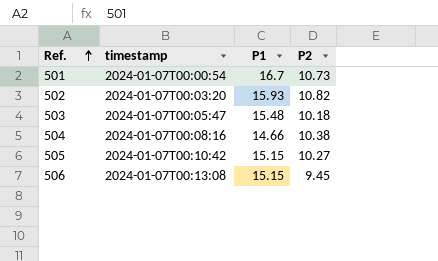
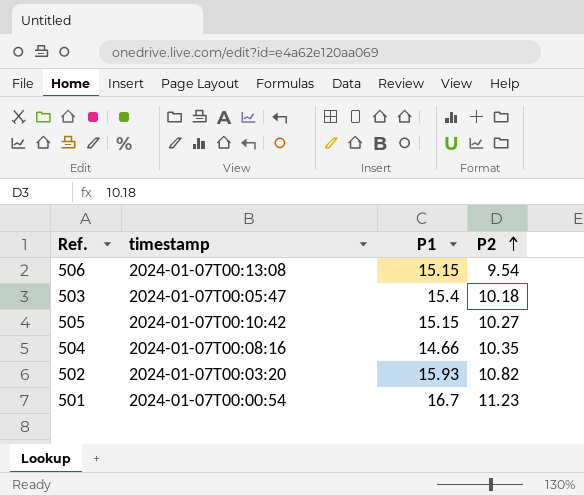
row order: Ref. ascending -> P2 ascending
506 | P2: 9.45 -> 9.54
503 | P1: 15.48 -> 15.4
504 | P2: 10.38 -> 10.35
501 | P2: 10.73 -> 11.23

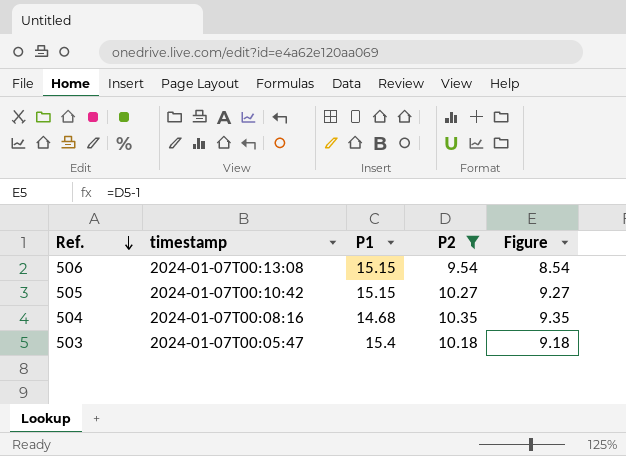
filter: none -> P2 <= 10.35
row order: P2 ascending -> Ref. descending
column Figure | formula: none -> [P2] - 1
504 | P1: 14.66 -> 14.68

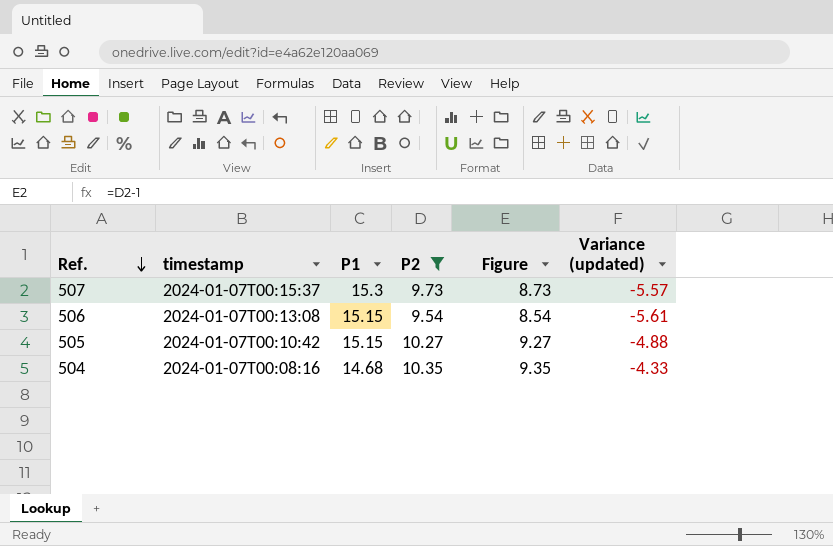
column Variance (updated) | formula: none -> [P2] - [P1]
row 503: 2024-01-07T00:05:47 | 15.4 | 10.18 | 9.18 -> none
row 507: none -> 2024-01-07T00:15:37 | 15.3 | 9.73 | 8.73 | -5.57

